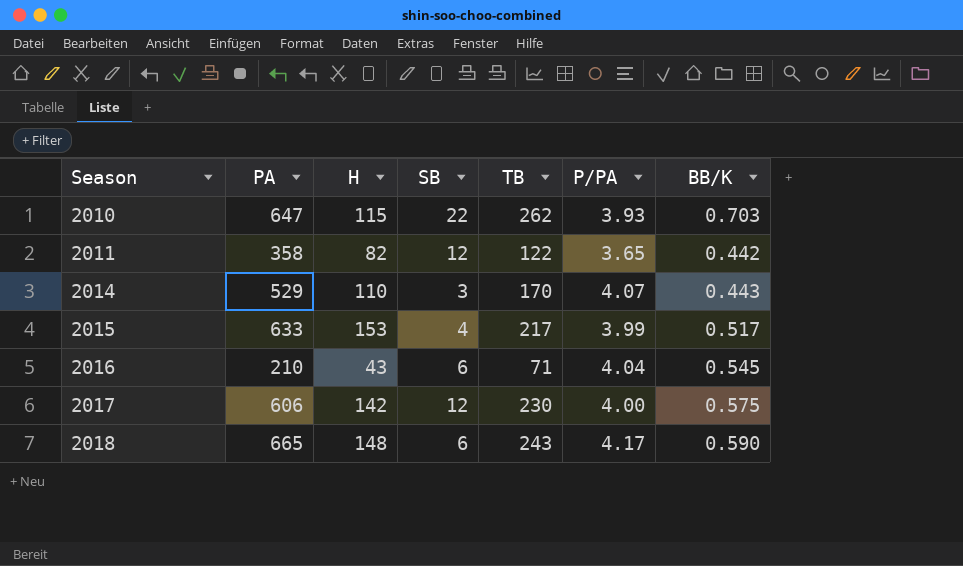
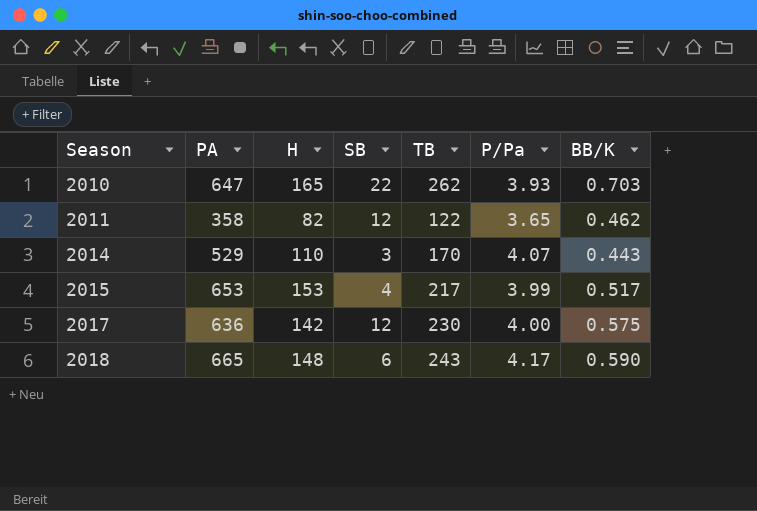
column name: P/PA -> P/Pa
row 2016: 210 | 43 | 6 | 71 | 4.04 | 0.545 -> none
2010 | H: 115 -> 165
2011 | BB/K: 0.442 -> 0.462
2015 | PA: 633 -> 653
2017 | PA: 606 -> 636

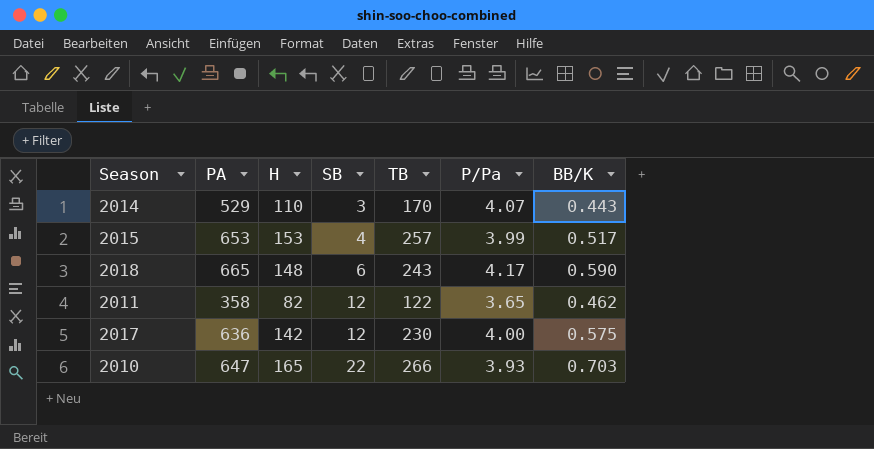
row order: Season ascending -> SB ascending
2015 | TB: 217 -> 257
2010 | TB: 262 -> 266

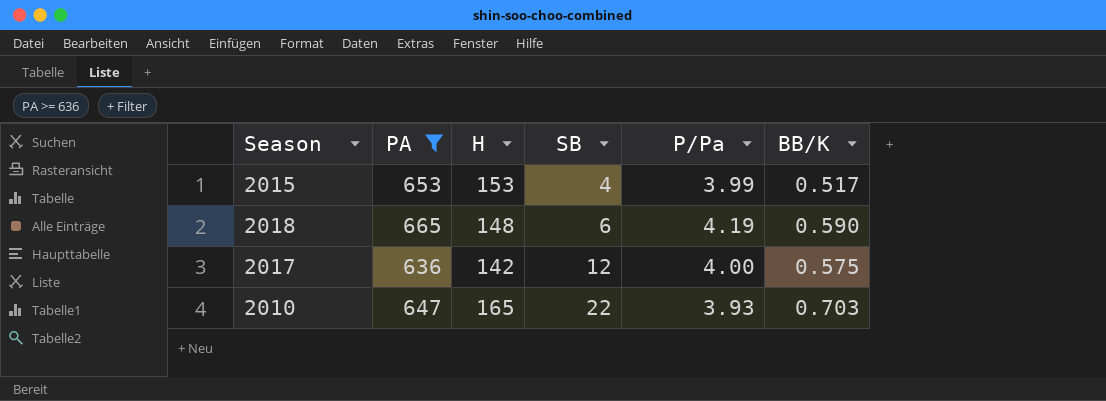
filter: none -> PA >= 636
column TB | position: 5 -> none
2018 | P/Pa: 4.17 -> 4.19

